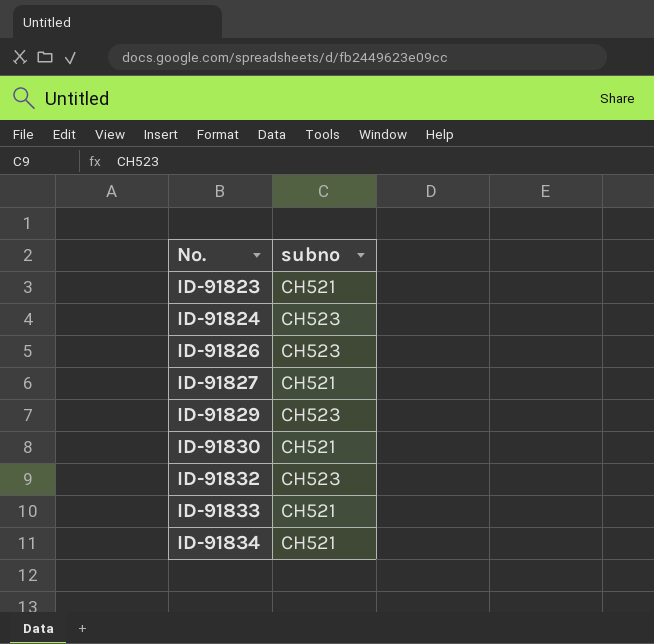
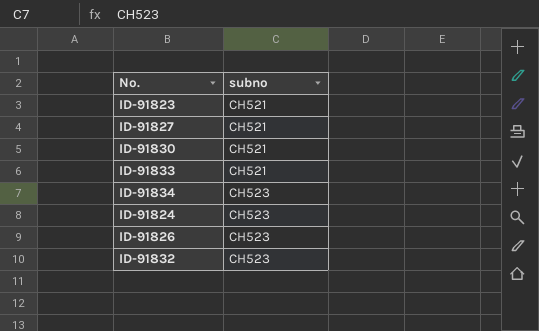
row order: No. ascending -> subno ascending
row ID-91829: CH523 -> none
ID-91834 | subno: CH521 -> CH523

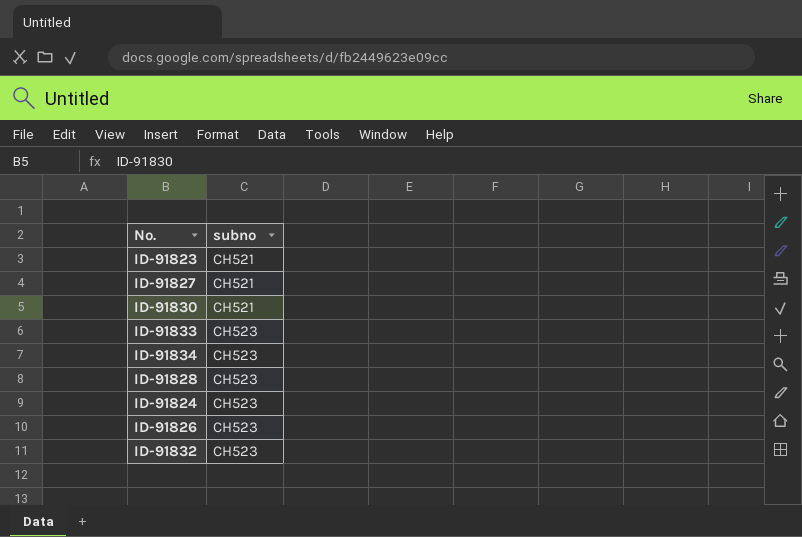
ID-91833 | subno: CH521 -> CH523
row ID-91828: none -> CH523

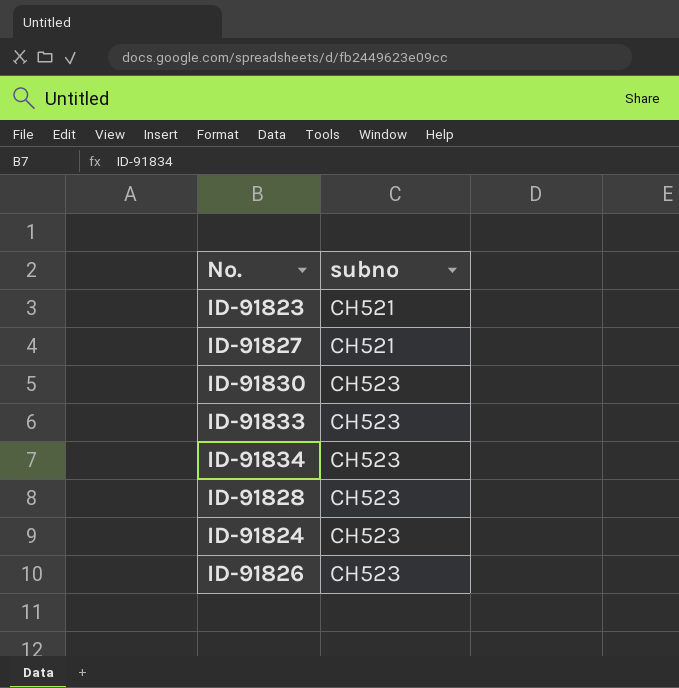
row ID-91832: CH523 -> none
ID-91830 | subno: CH521 -> CH523

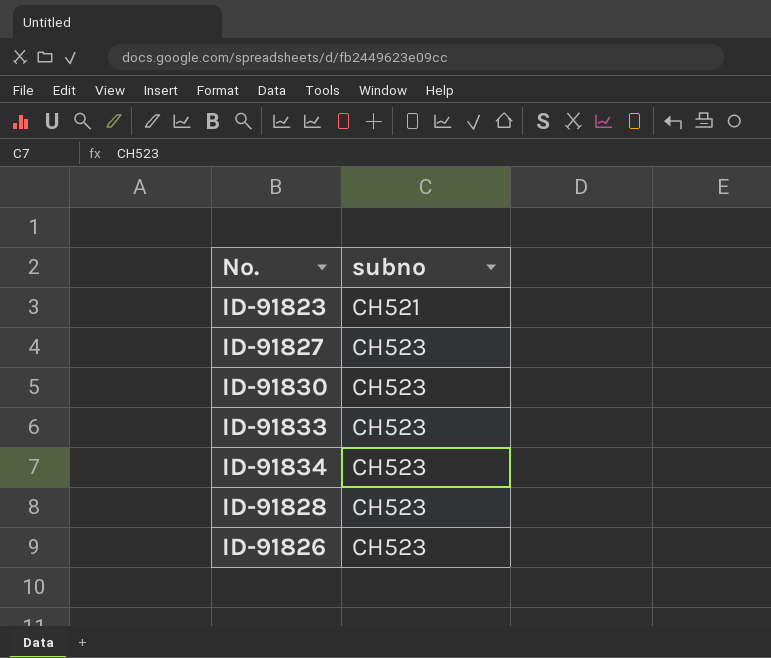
row ID-91824: CH523 -> none
ID-91827 | subno: CH521 -> CH523

